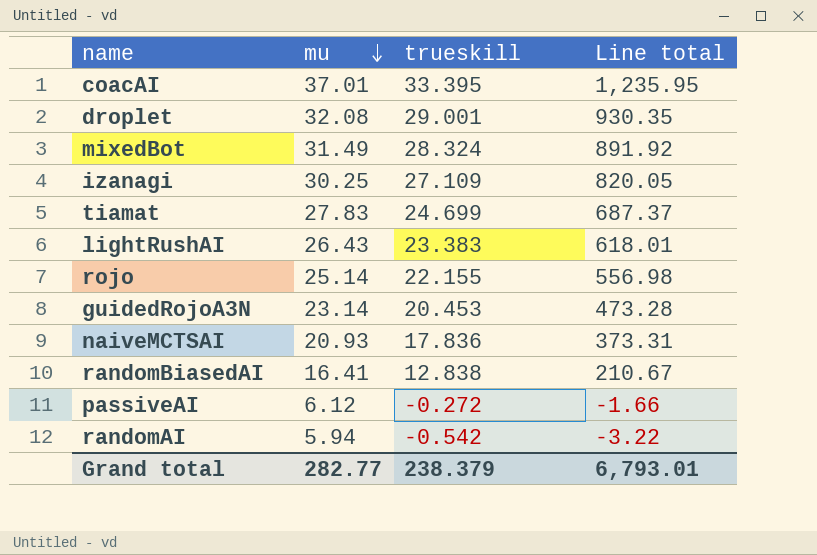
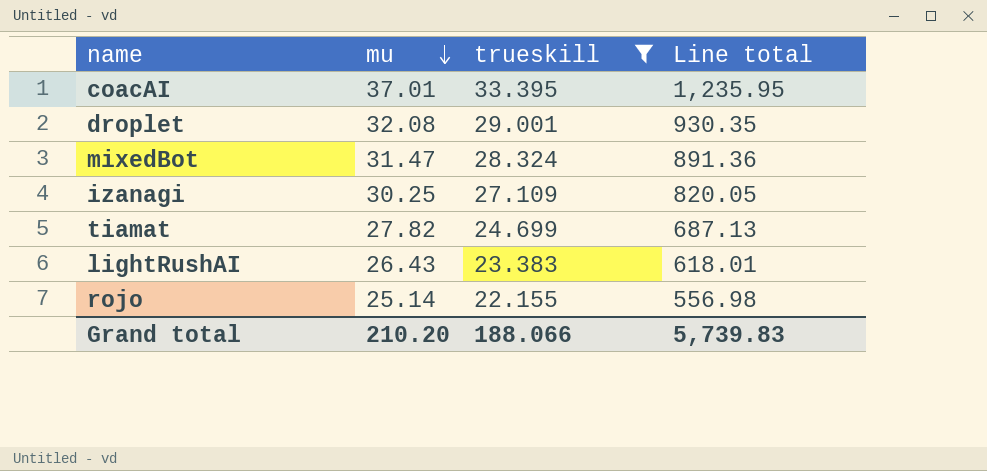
filter: none -> trueskill >= 22.155
mixedBot | mu: 31.49 -> 31.47
mixedBot | Line total: 891.92 -> 891.36
tiamat | mu: 27.83 -> 27.82
tiamat | Line total: 687.37 -> 687.13
Grand total | mu: 282.77 -> 210.20
Grand total | trueskill: 238.379 -> 188.066
Grand total | Line total: 6,793.01 -> 5,739.83

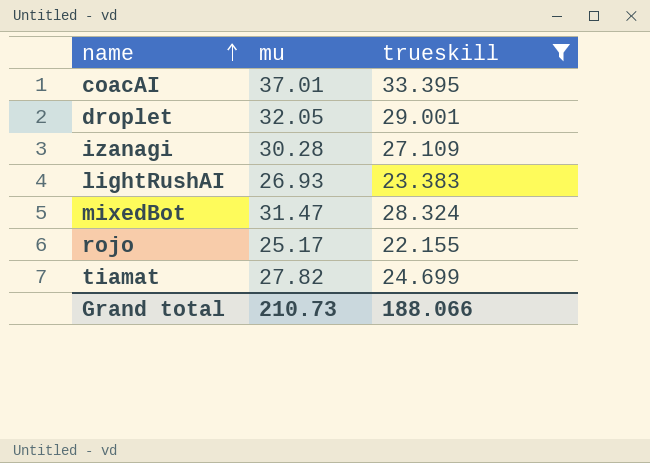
row order: mu descending -> name ascending
column Line total | formula: [mu] * [trueskill] -> none
droplet | mu: 32.08 -> 32.05
izanagi | mu: 30.25 -> 30.28
lightRushAI | mu: 26.43 -> 26.93
rojo | mu: 25.14 -> 25.17
Grand total | mu: 210.20 -> 210.73

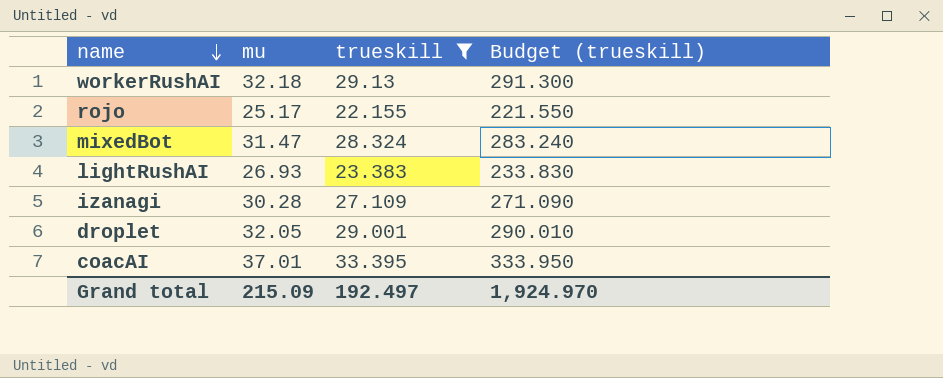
row order: name ascending -> name descending
column Budget (trueskill) | formula: none -> [trueskill] * 10
row tiamat: 27.82 | 24.699 -> none
row workerRushAI: none -> 32.18 | 29.13 | 291.300
Grand total | mu: 210.73 -> 215.09
Grand total | trueskill: 188.066 -> 192.497

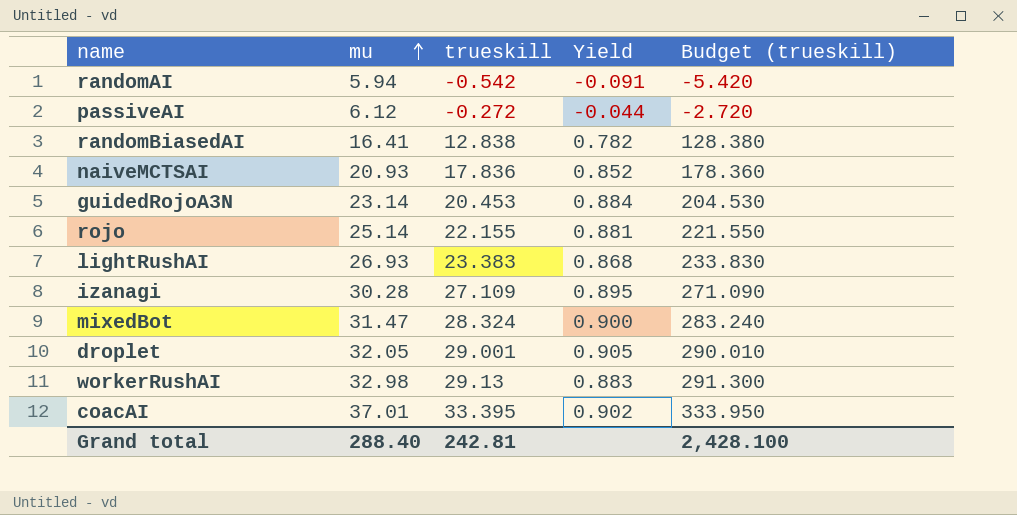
filter: trueskill >= 22.155 -> none
row order: name descending -> mu ascending
column Yield | formula: none -> [trueskill] / [mu]
rojo | mu: 25.17 -> 25.14
workerRushAI | mu: 32.18 -> 32.98
Grand total | mu: 215.09 -> 288.40
Grand total | trueskill: 192.497 -> 242.81
Grand total | Budget (trueskill): 1,924.970 -> 2,428.100

